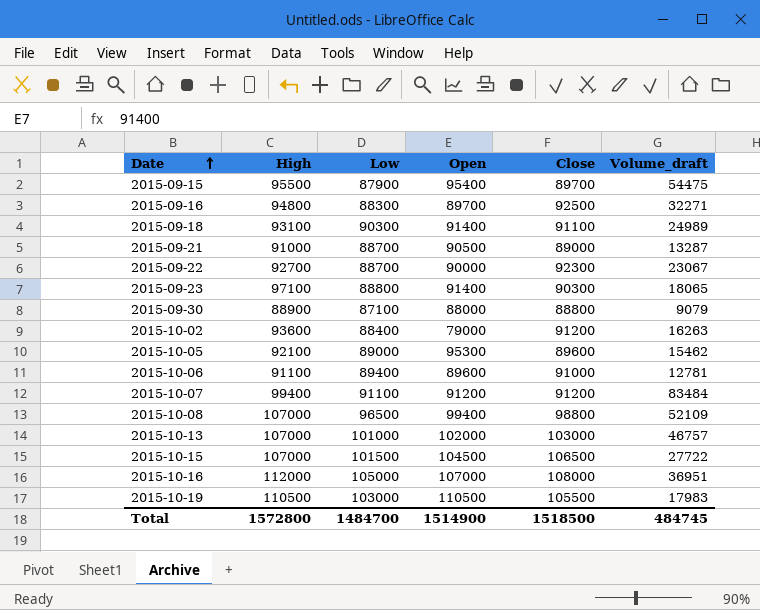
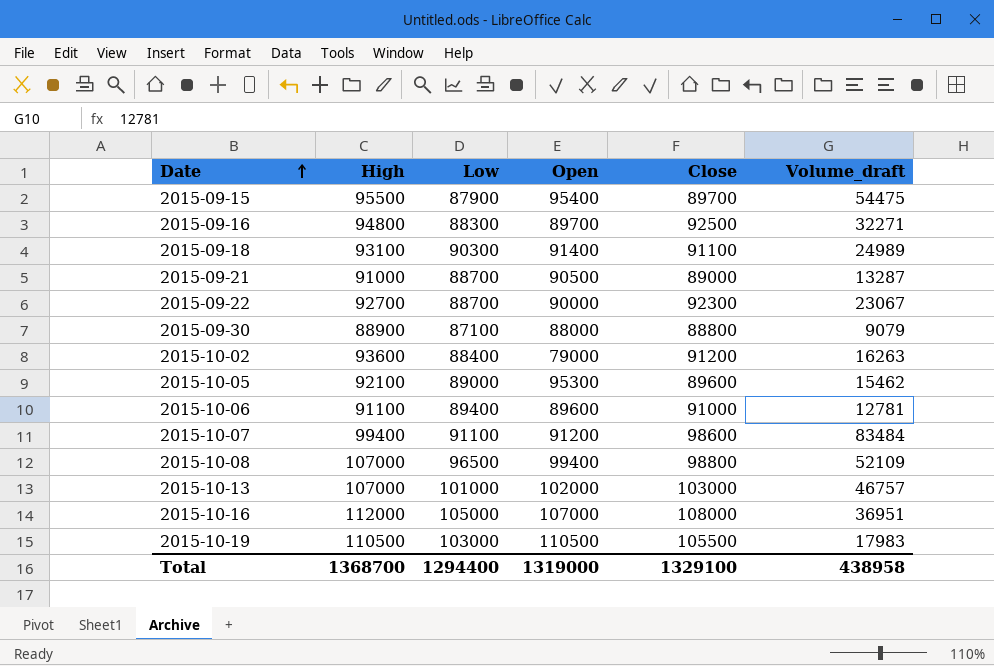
row 2015-09-23: 97100 | 88800 | 91400 | 90300 | 18065 -> none
row 2015-10-15: 107000 | 101500 | 104500 | 106500 | 27722 -> none
2015-10-07 | Close: 91200 -> 98600
Total | High: 1572800 -> 1368700
Total | Low: 1484700 -> 1294400
Total | Open: 1514900 -> 1319000
Total | Close: 1518500 -> 1329100
Total | Volume_draft: 484745 -> 438958

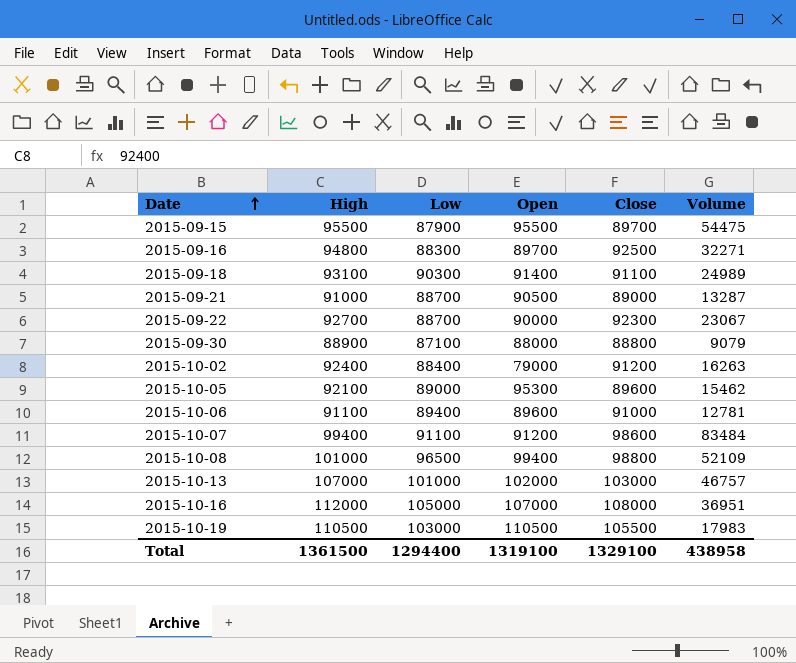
column name: Volume_draft -> Volume
2015-09-15 | Open: 95400 -> 95500
2015-10-02 | High: 93600 -> 92400
2015-10-08 | High: 107000 -> 101000
Total | High: 1368700 -> 1361500
Total | Open: 1319000 -> 1319100

